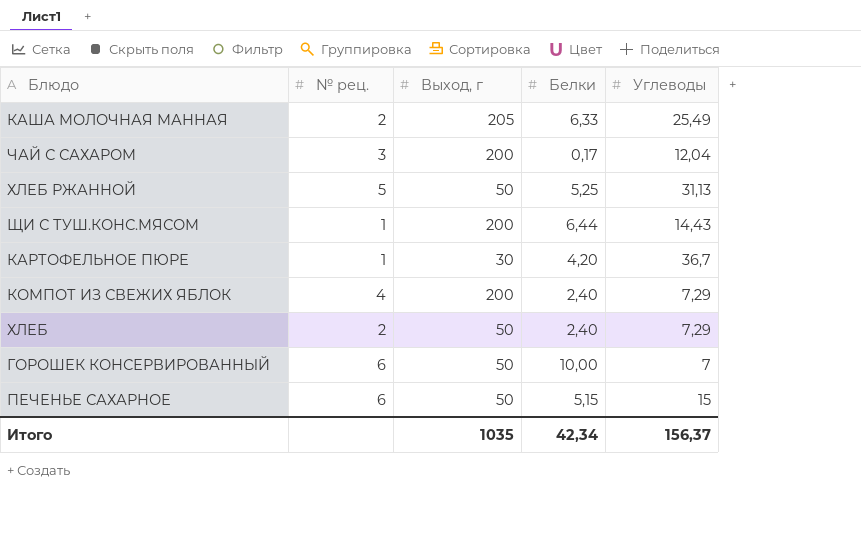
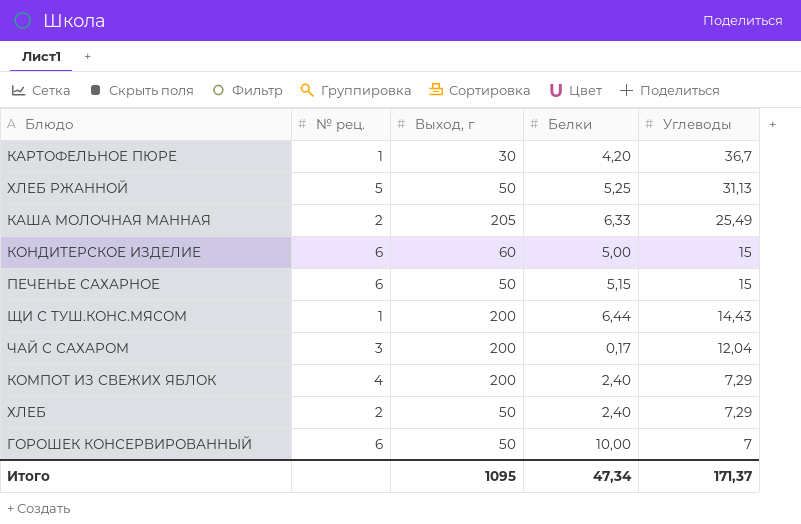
row order: none -> Углеводы descending
row КОНДИТЕРСКОЕ ИЗДЕЛИЕ: none -> 6 | 60 | 5,00 | 15
Итого | Выход, г: 1035 -> 1095
Итого | Белки: 42,34 -> 47,34
Итого | Углеводы: 156,37 -> 171,37

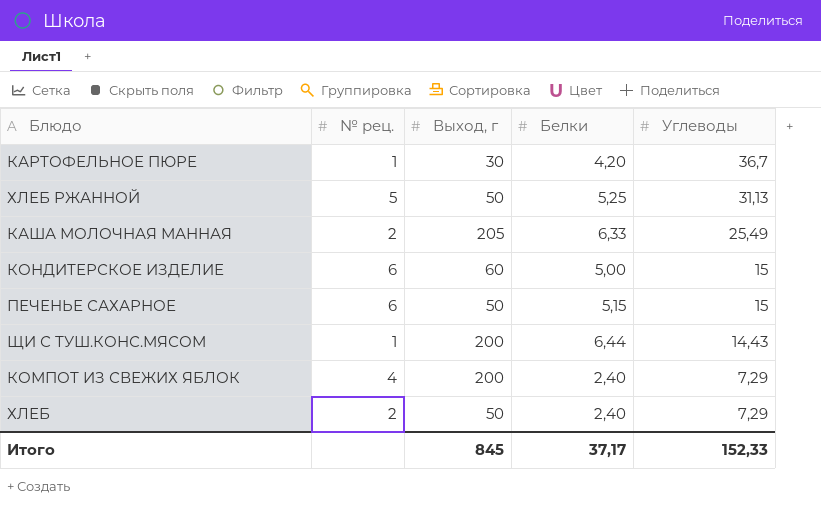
row ЧАЙ С САХАРОМ: 3 | 200 | 0,17 | 12,04 -> none
row ГОРОШЕК КОНСЕРВИРОВАННЫЙ: 6 | 50 | 10,00 | 7 -> none
Итого | Выход, г: 1095 -> 845
Итого | Белки: 47,34 -> 37,17
Итого | Углеводы: 171,37 -> 152,33

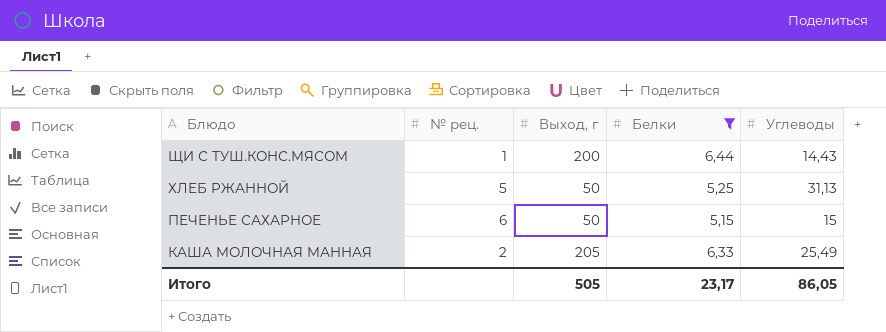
filter: none -> Белки >= 5,15
row order: Углеводы descending -> Блюдо descending
Итого | Выход, г: 845 -> 505
Итого | Белки: 37,17 -> 23,17
Итого | Углеводы: 152,33 -> 86,05

